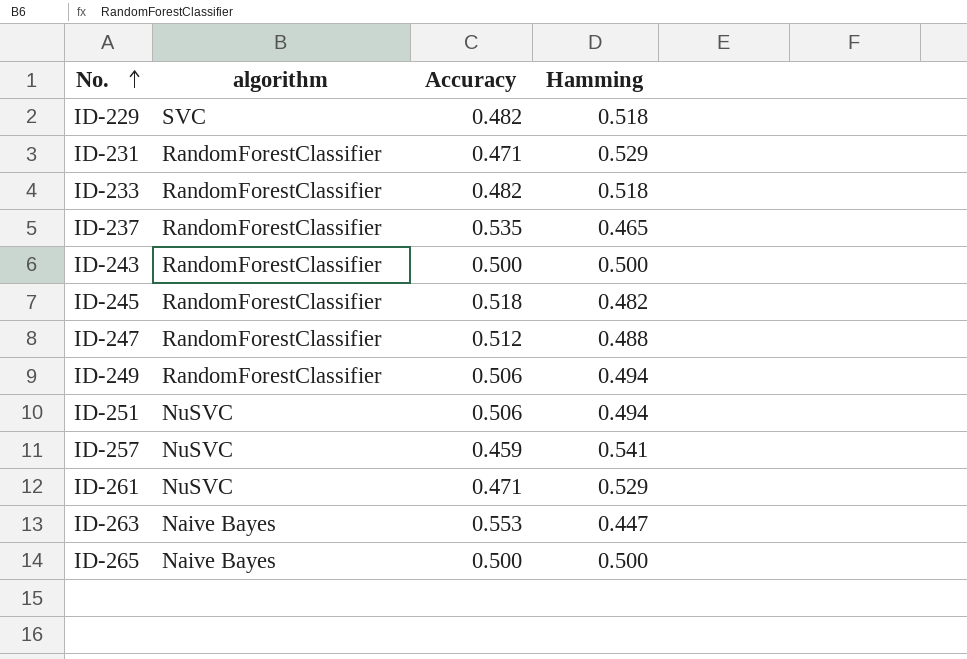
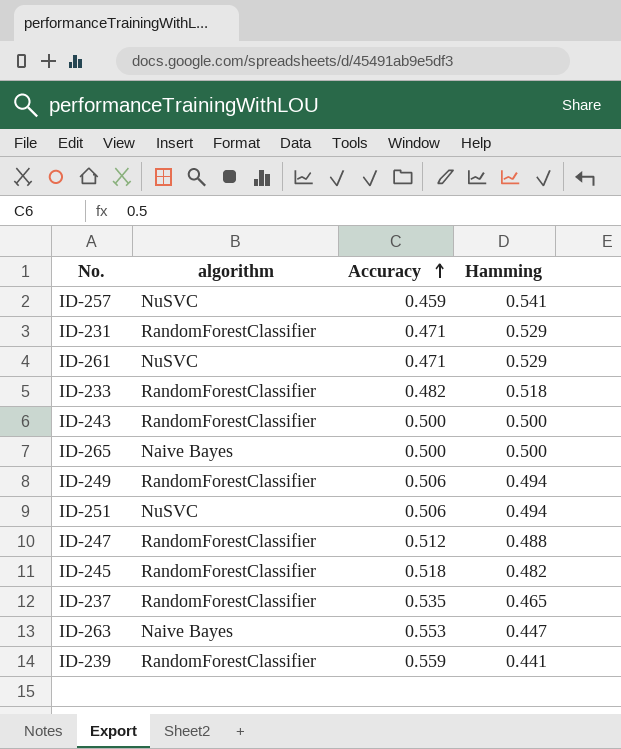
row order: No. ascending -> Accuracy ascending
row ID-229: SVC | 0.482 | 0.518 -> none
row ID-239: none -> RandomForestClassifier | 0.559 | 0.441

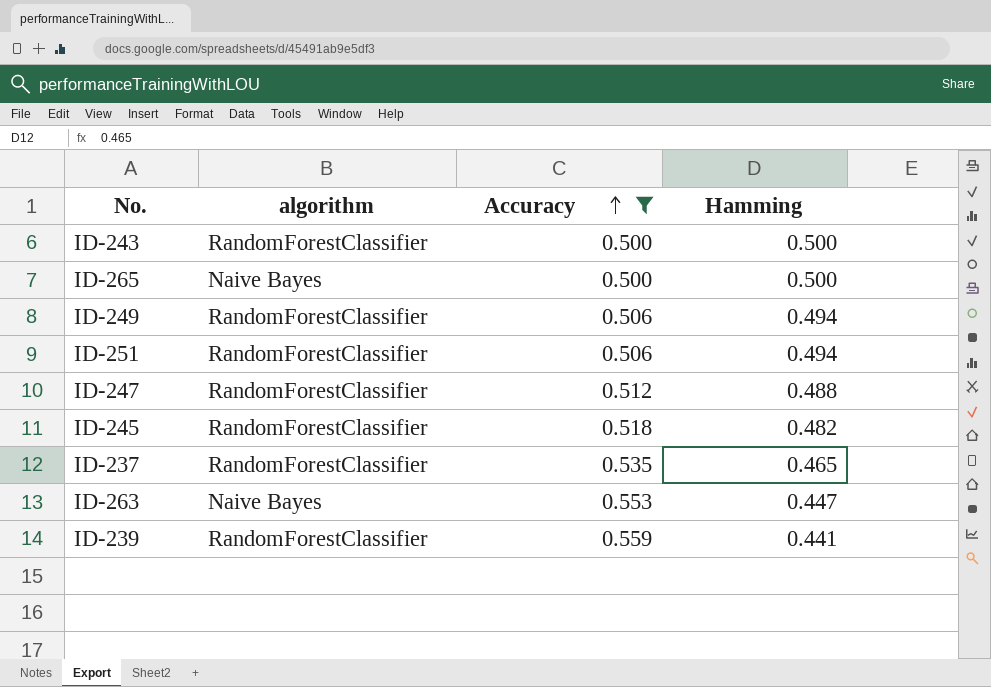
filter: none -> Accuracy >= 0.500
ID-251 | algorithm: NuSVC -> RandomForestClassifier

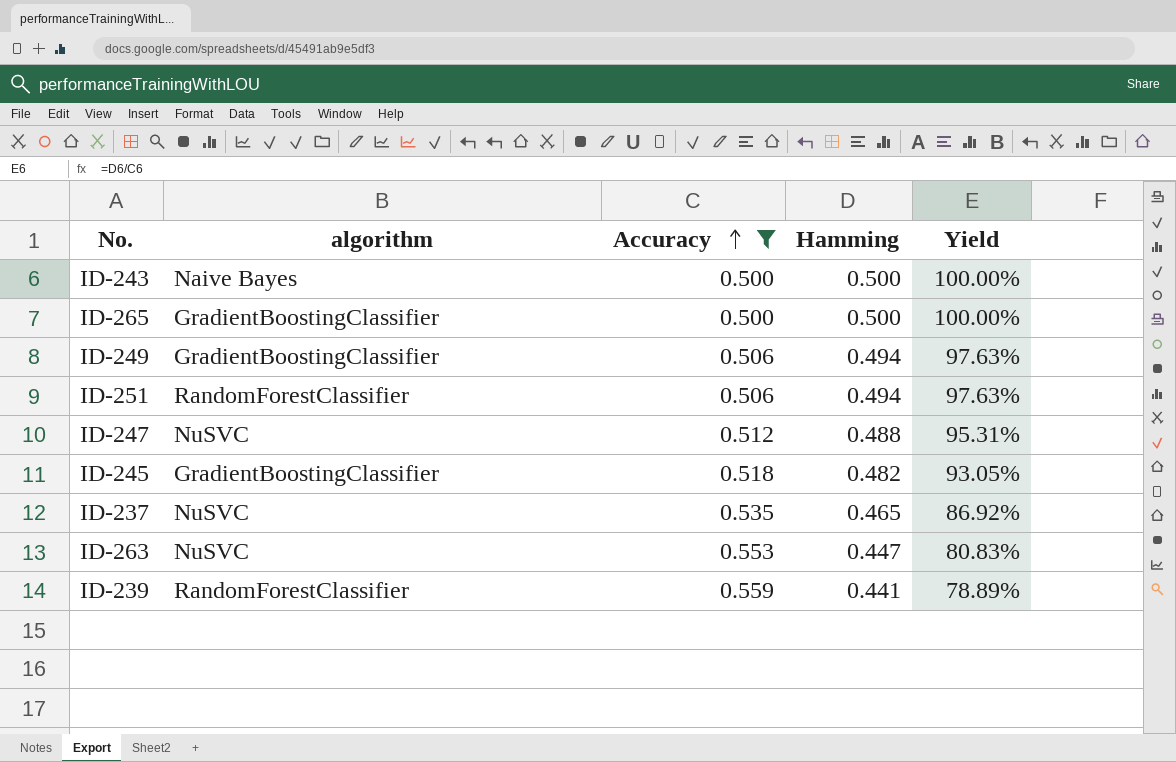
column Yield | formula: none -> [Hamming] / [Accuracy]
ID-243 | algorithm: RandomForestClassifier -> Naive Bayes
ID-265 | algorithm: Naive Bayes -> GradientBoostingClassifier
ID-249 | algorithm: RandomForestClassifier -> GradientBoostingClassifier
ID-247 | algorithm: RandomForestClassifier -> NuSVC
ID-245 | algorithm: RandomForestClassifier -> GradientBoostingClassifier
ID-237 | algorithm: RandomForestClassifier -> NuSVC
ID-263 | algorithm: Naive Bayes -> NuSVC

